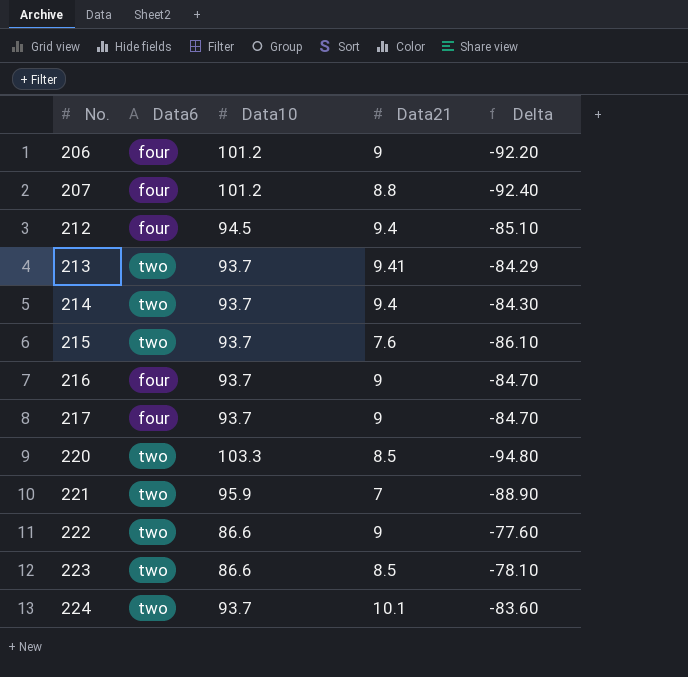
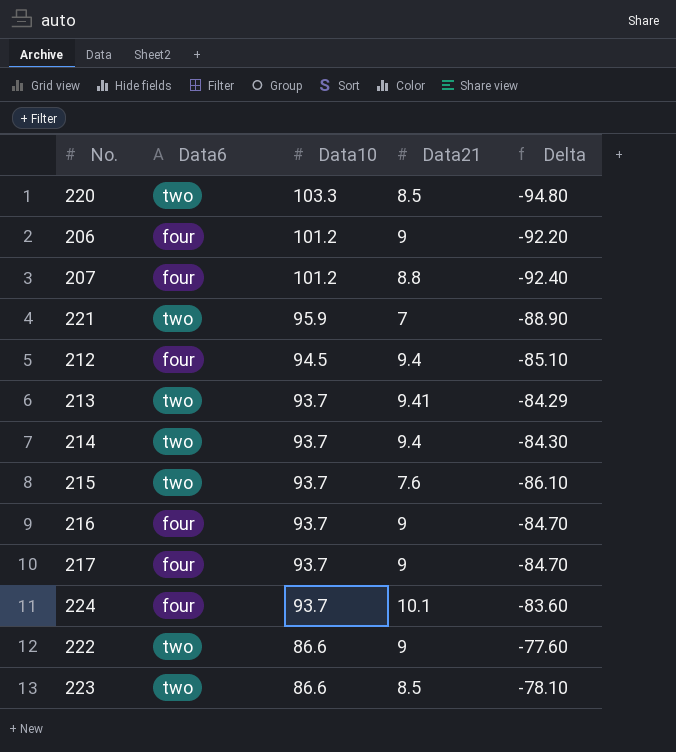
row order: No. ascending -> Data10 descending
224 | Data6: two -> four

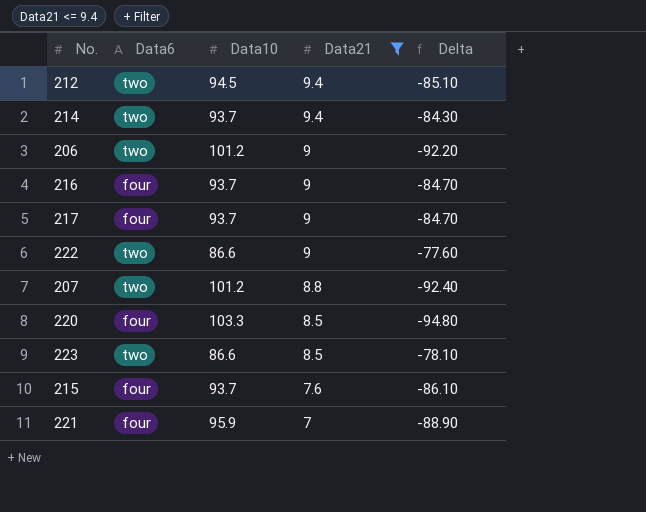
filter: none -> Data21 <= 9.4
row order: Data10 descending -> Data21 descending
212 | Data6: four -> two
206 | Data6: four -> two
207 | Data6: four -> two
220 | Data6: two -> four
215 | Data6: two -> four
221 | Data6: two -> four

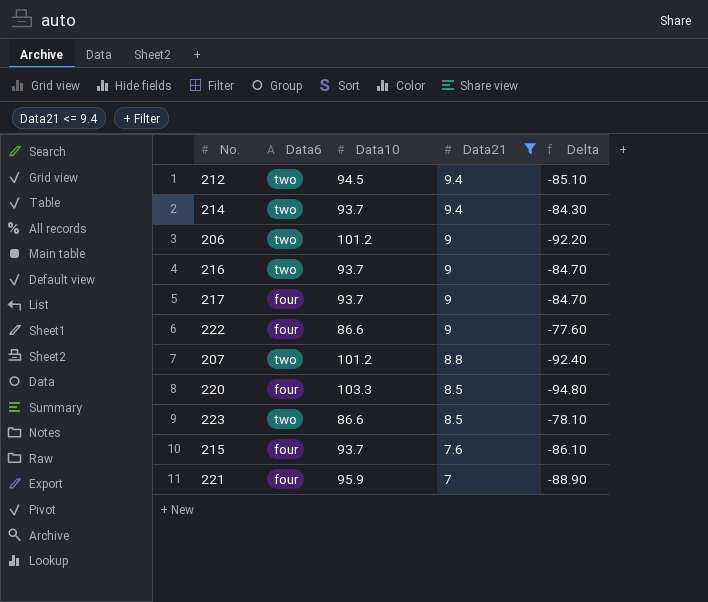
216 | Data6: four -> two
222 | Data6: two -> four

